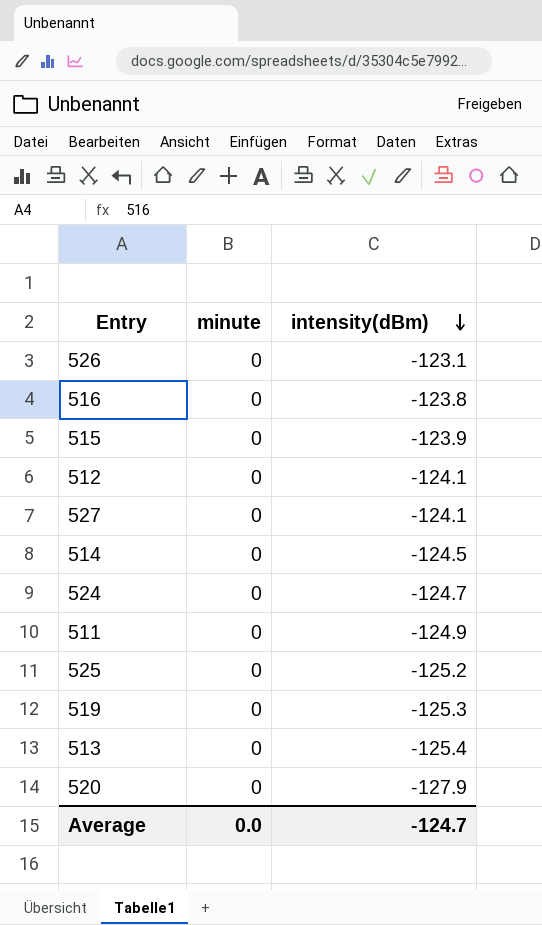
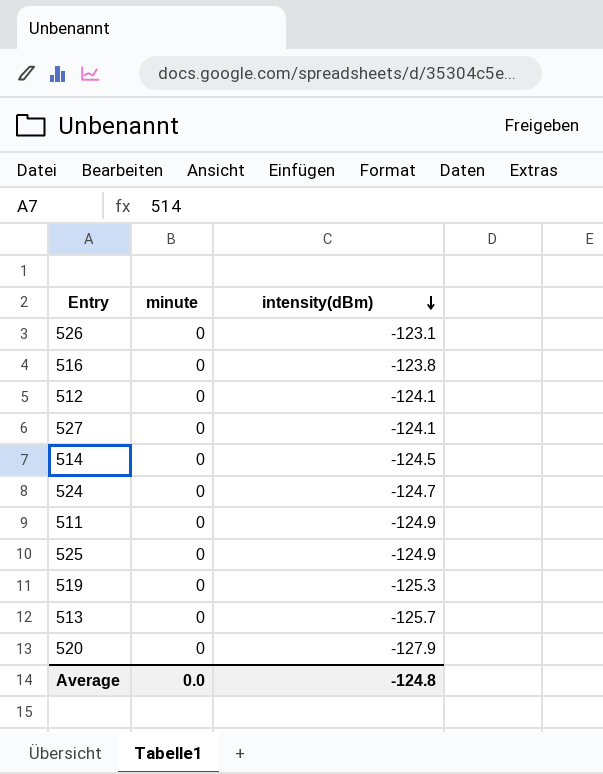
row 515: 0 | -123.9 -> none
525 | intensity(dBm): -125.2 -> -124.9
513 | intensity(dBm): -125.4 -> -125.7
Average | intensity(dBm): -124.7 -> -124.8

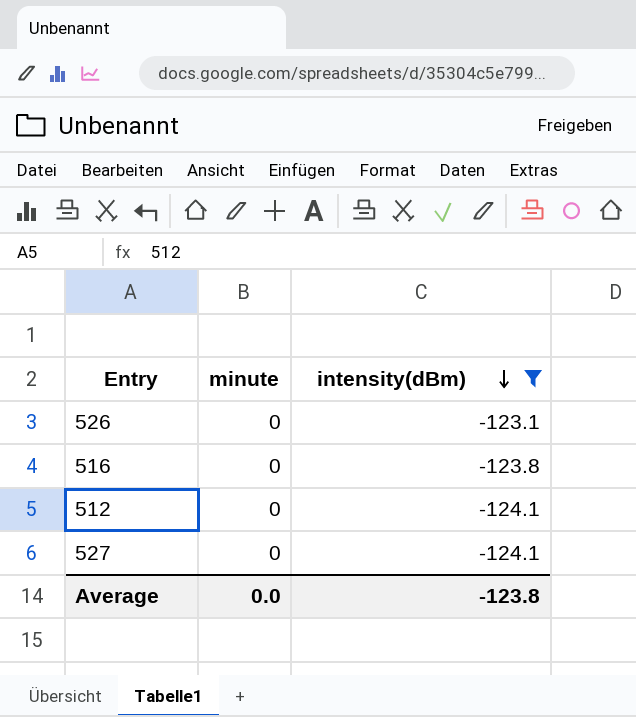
filter: none -> intensity(dBm) >= -124.1
Average | intensity(dBm): -124.8 -> -123.8

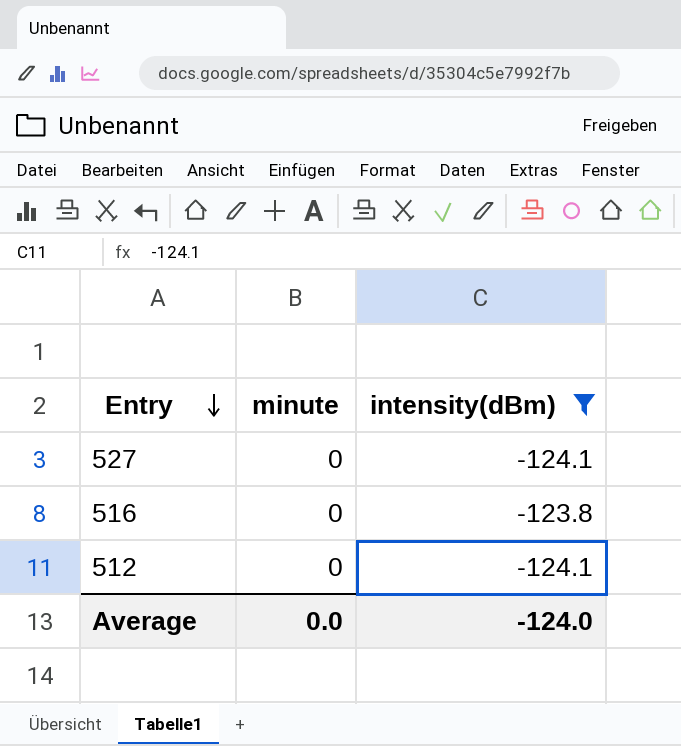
row order: intensity(dBm) descending -> Entry descending
row 526: 0 | -123.1 -> none
Average | intensity(dBm): -123.8 -> -124.0

